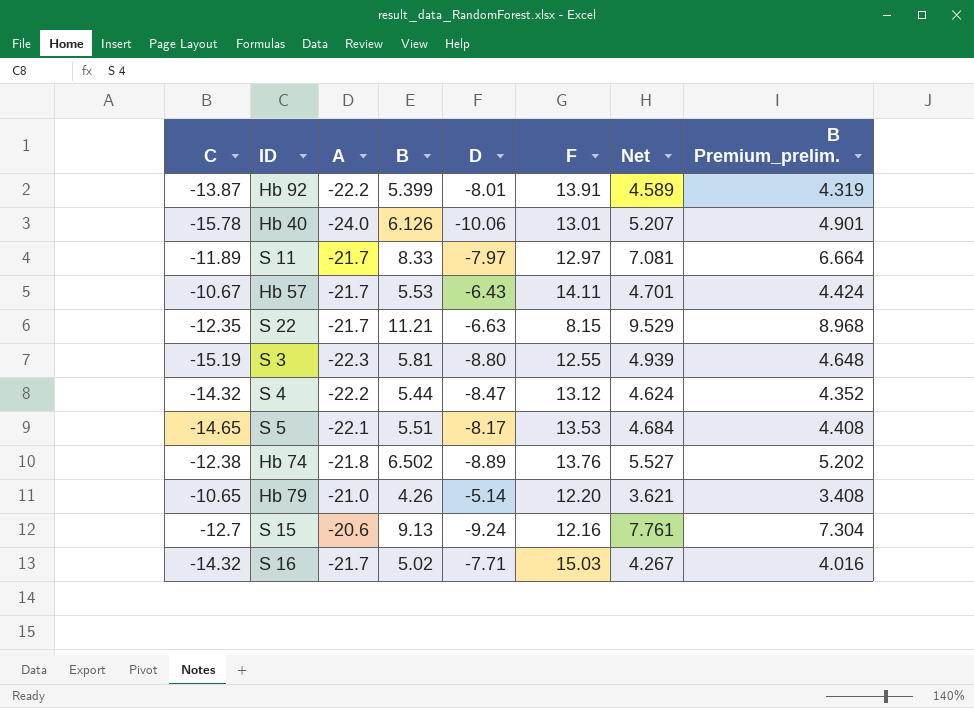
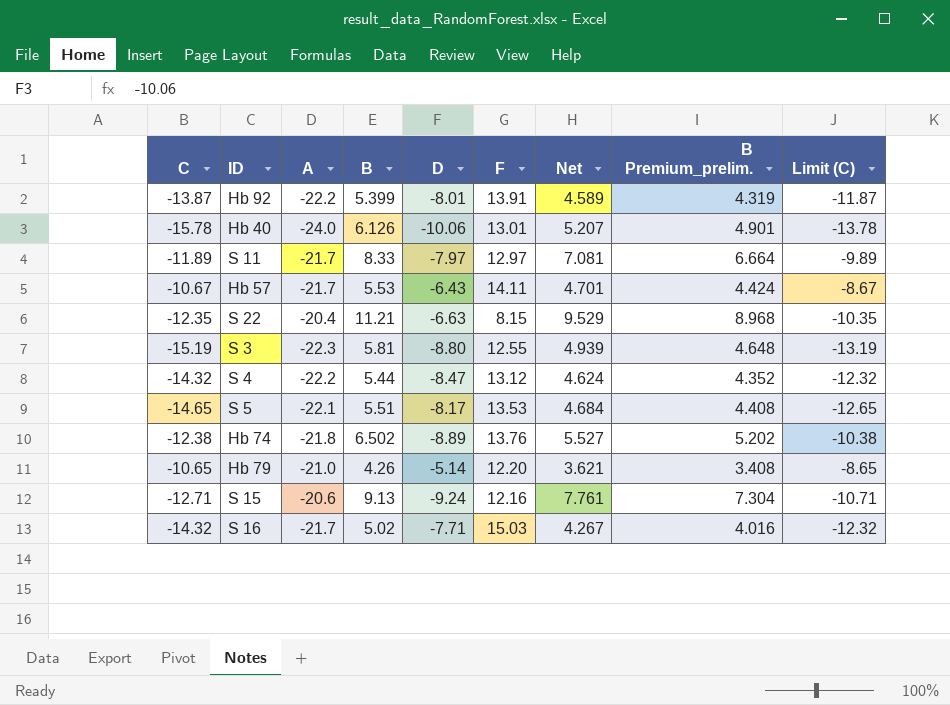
column Limit (C) | formula: none -> [C] + 2
S 22 | A: -21.7 -> -20.4
S 15 | C: -12.7 -> -12.71

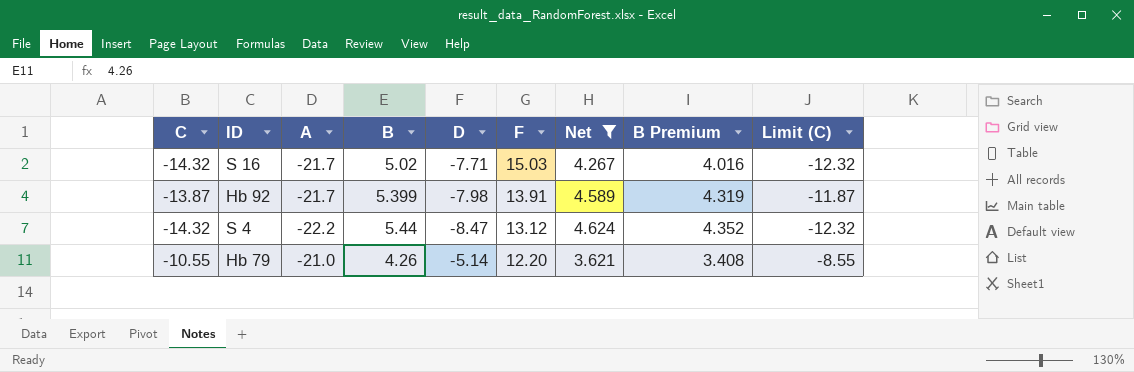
filter: none -> Net <= 4.624
row order: none -> F descending
column name: B Premium_prelim. -> B Premium
Hb 92 | A: -22.2 -> -21.7
Hb 92 | D: -8.01 -> -7.98
Hb 79 | C: -10.65 -> -10.55
Hb 79 | Limit (C): -8.65 -> -8.55

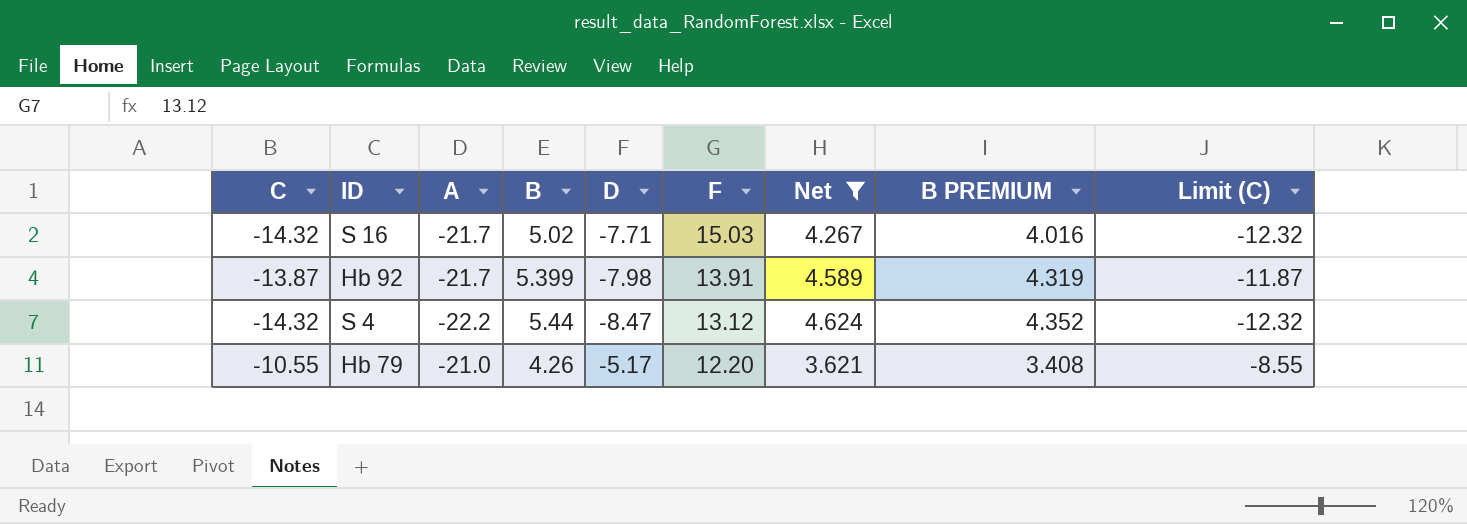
column name: B Premium -> B PREMIUM
Hb 79 | D: -5.14 -> -5.17

